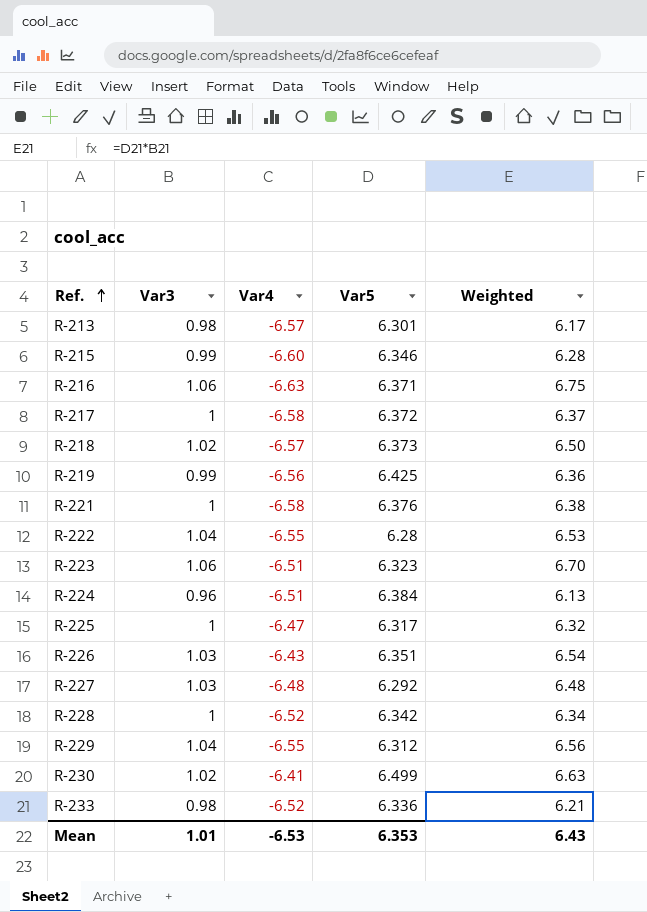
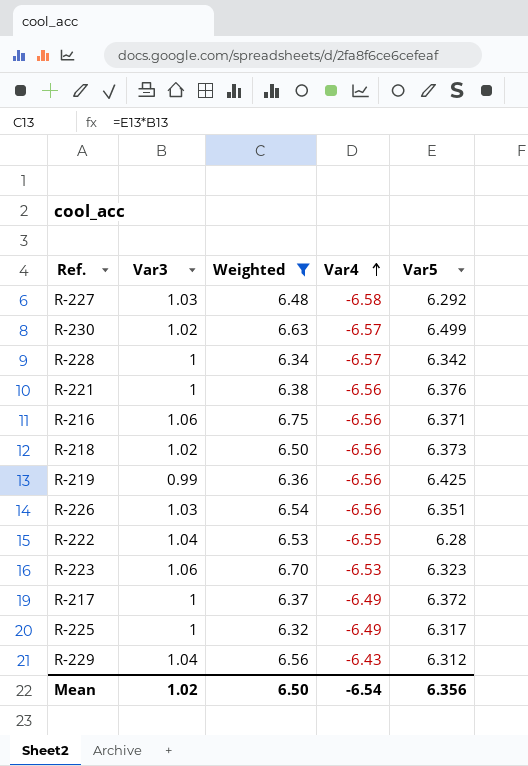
filter: none -> Weighted >= 6.32
row order: Ref. ascending -> Var4 ascending
column Weighted | position: 5 -> 3
R-227 | Var4: -6.48 -> -6.58
R-230 | Var4: -6.41 -> -6.57
R-228 | Var4: -6.52 -> -6.57
R-221 | Var4: -6.58 -> -6.56
R-216 | Var4: -6.63 -> -6.56
R-218 | Var4: -6.57 -> -6.56
R-226 | Var4: -6.43 -> -6.56
R-223 | Var4: -6.51 -> -6.53
R-217 | Var4: -6.58 -> -6.49
R-225 | Var4: -6.47 -> -6.49
R-229 | Var4: -6.55 -> -6.43
Mean | Var3: 1.01 -> 1.02
Mean | Weighted: 6.43 -> 6.50
Mean | Var4: -6.53 -> -6.54
Mean | Var5: 6.353 -> 6.356

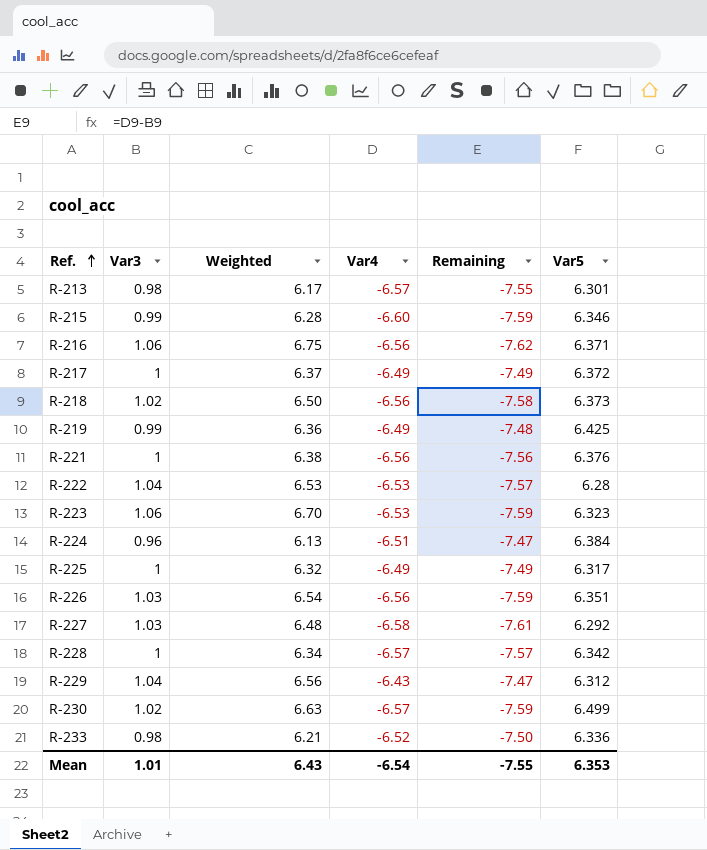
filter: Weighted >= 6.32 -> none
row order: Var4 ascending -> Ref. ascending
column Remaining | formula: none -> [Var4] - [Var3]
R-219 | Var4: -6.56 -> -6.49
R-222 | Var4: -6.55 -> -6.53
Mean | Var3: 1.02 -> 1.01
Mean | Weighted: 6.50 -> 6.43
Mean | Var5: 6.356 -> 6.353

